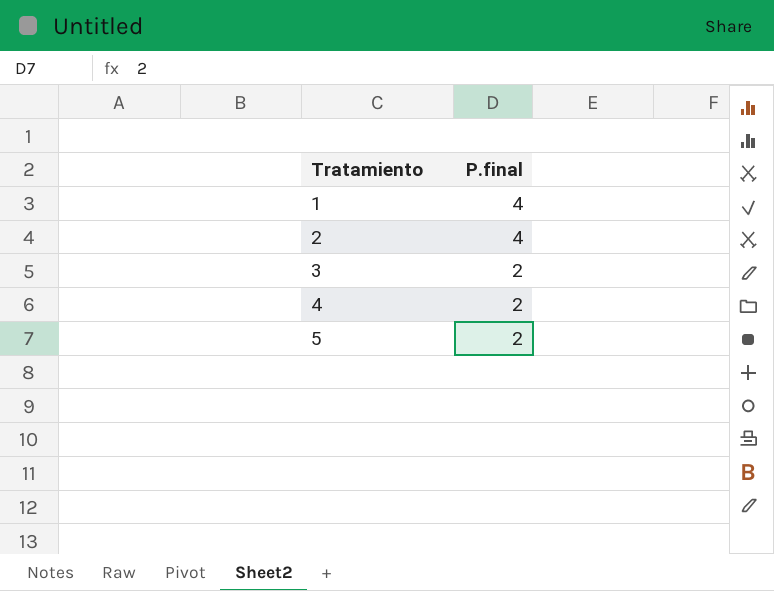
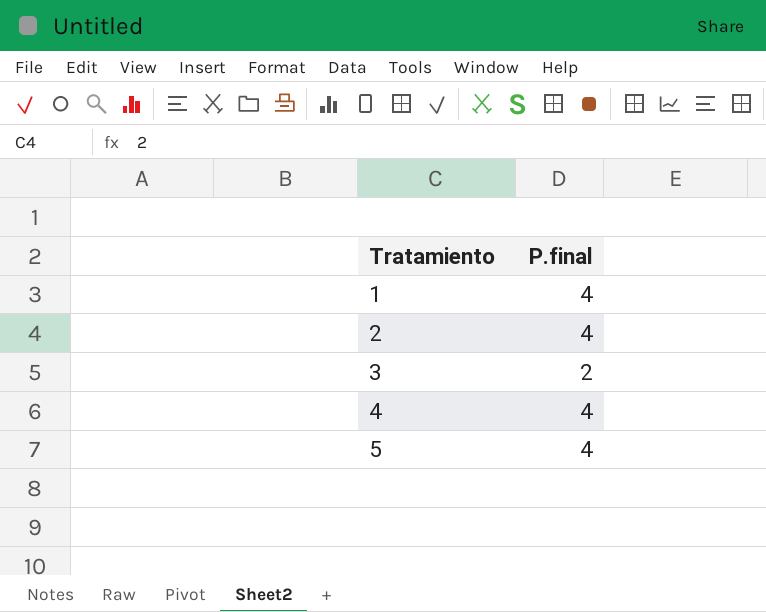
4 | P.final: 2 -> 4
5 | P.final: 2 -> 4

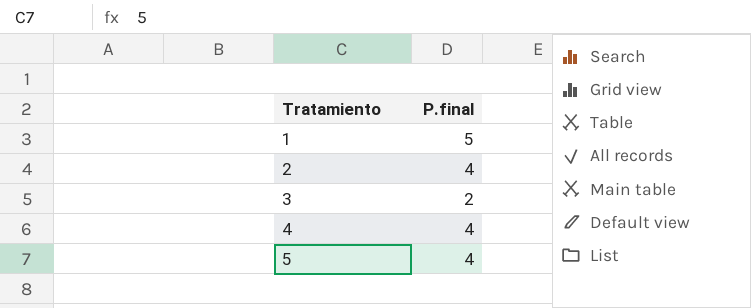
1 | P.final: 4 -> 5

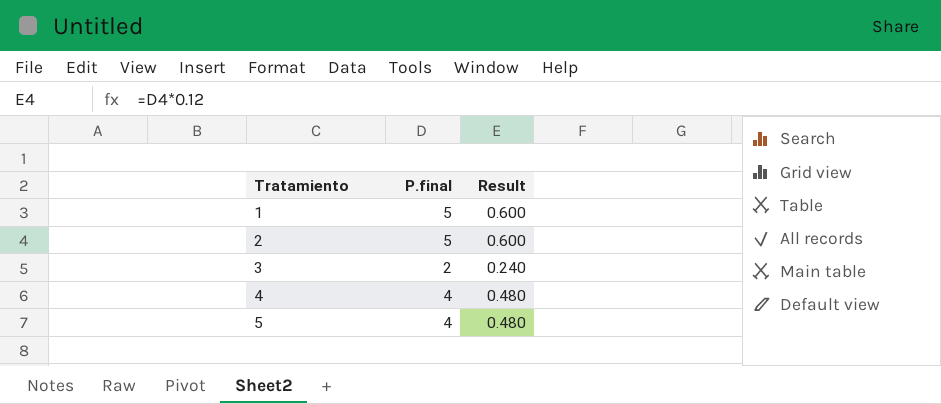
column Result | formula: none -> [P.final] * 0.12
2 | P.final: 4 -> 5

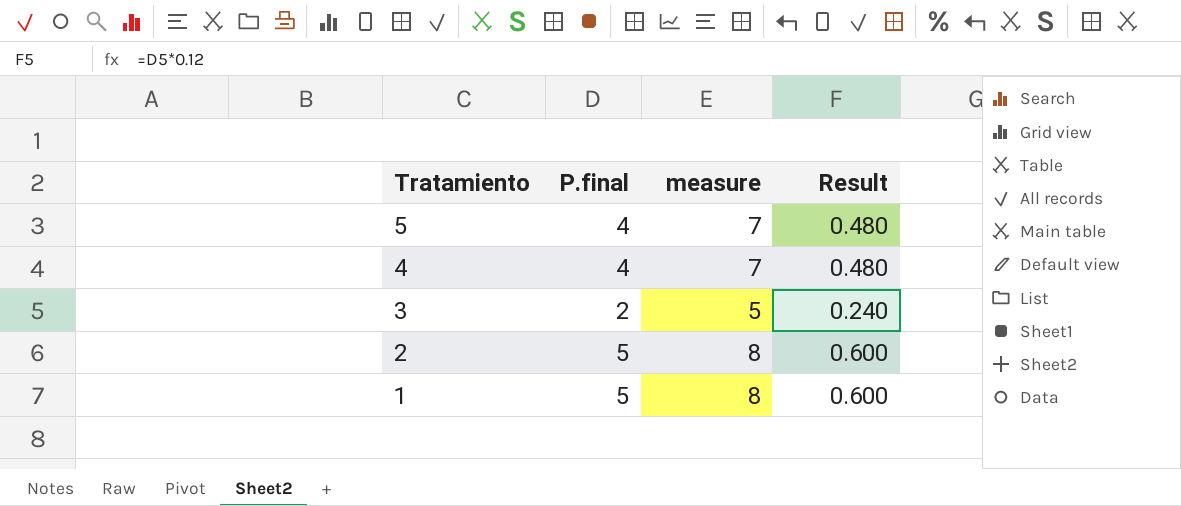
row order: Tratamiento ascending -> Tratamiento descending
column measure | formula: none -> [P.final] + 3

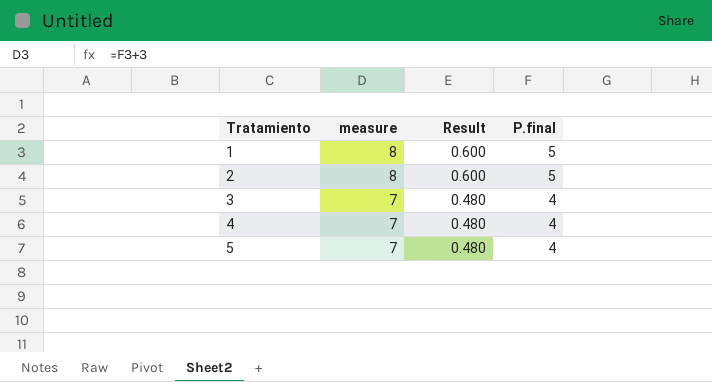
row order: Tratamiento descending -> Tratamiento ascending
column P.final | position: 2 -> 4
3 | measure: 5 -> 7
3 | Result: 0.240 -> 0.480
3 | P.final: 2 -> 4

